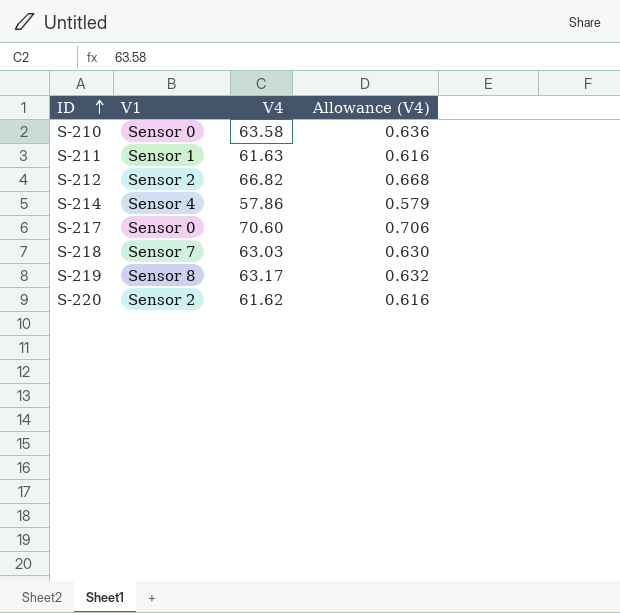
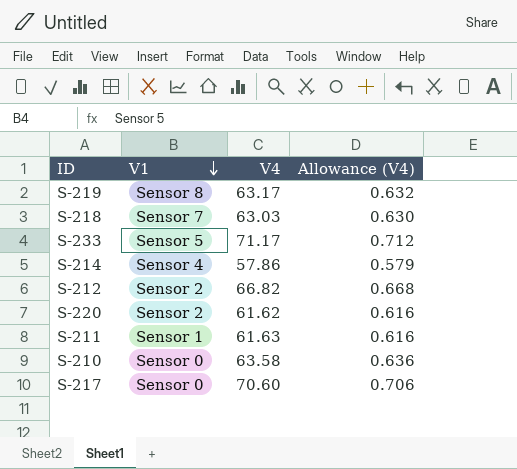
row order: ID ascending -> V1 descending
row S-233: none -> Sensor 5 | 71.17 | 0.712

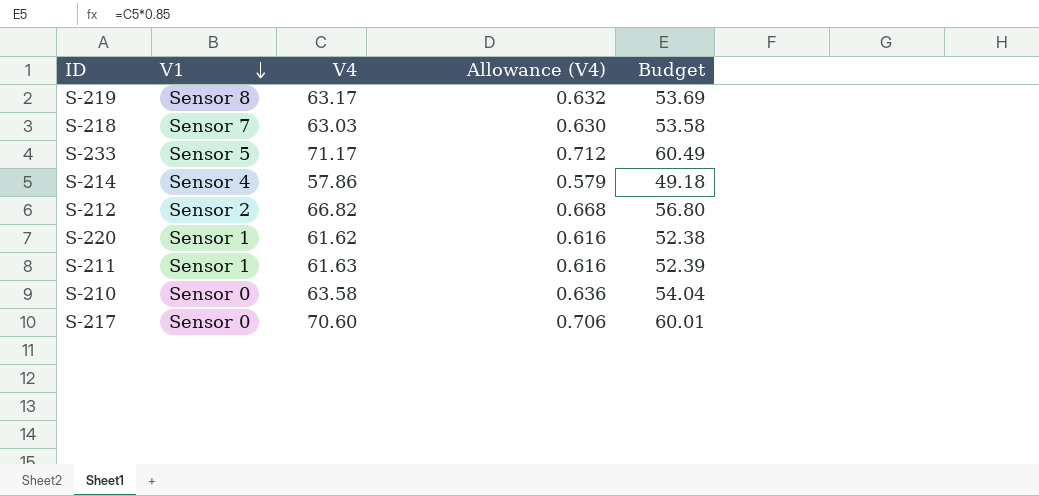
column Budget | formula: none -> [V4] * 0.85
S-220 | V1: Sensor 2 -> Sensor 1

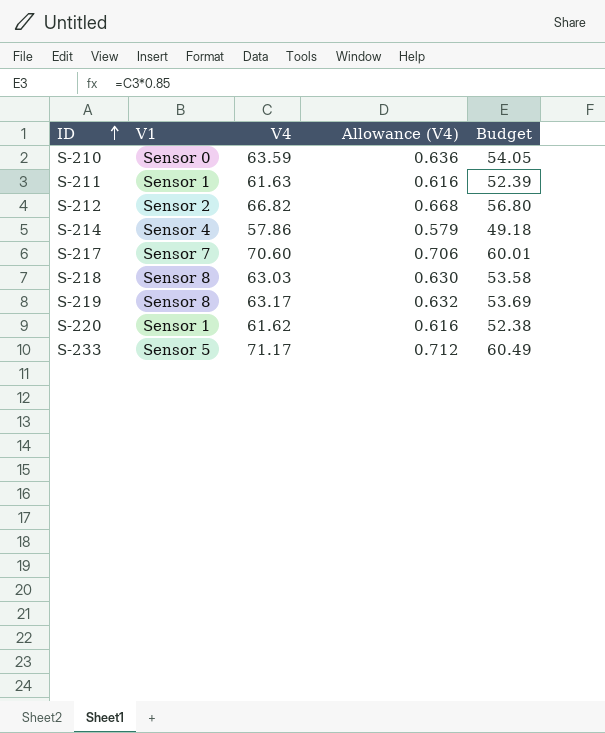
row order: V1 descending -> ID ascending
S-210 | V4: 63.58 -> 63.59
S-210 | Budget: 54.04 -> 54.05
S-217 | V1: Sensor 0 -> Sensor 7
S-218 | V1: Sensor 7 -> Sensor 8

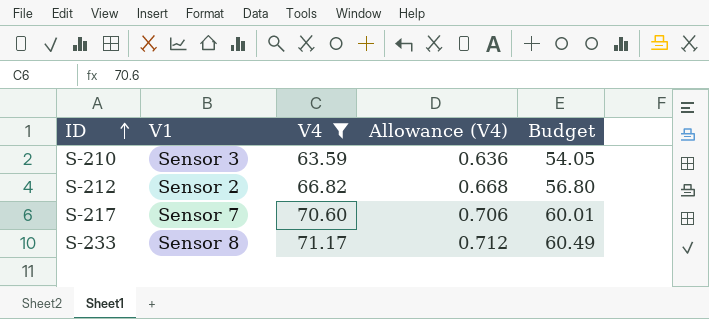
filter: none -> V4 >= 63.59
S-210 | V1: Sensor 0 -> Sensor 3
S-233 | V1: Sensor 5 -> Sensor 8

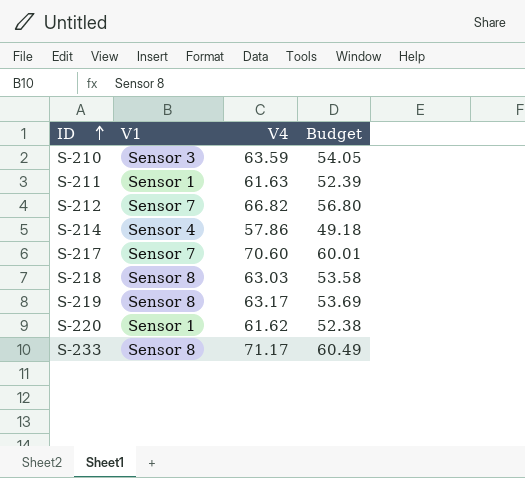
filter: V4 >= 63.59 -> none
column Allowance (V4) | formula: [V4] * 0.01 -> none
S-212 | V1: Sensor 2 -> Sensor 7

